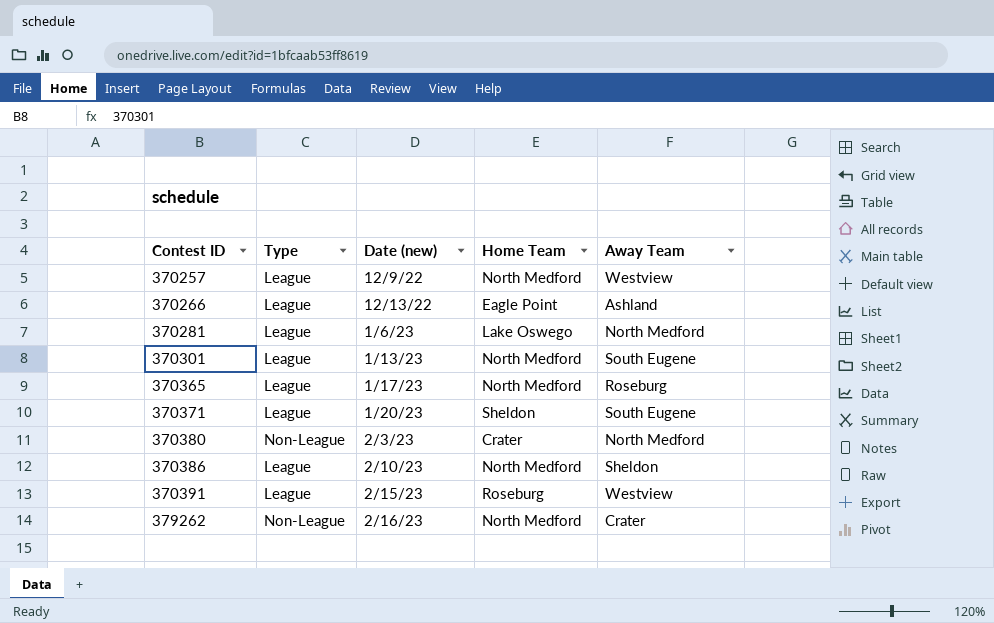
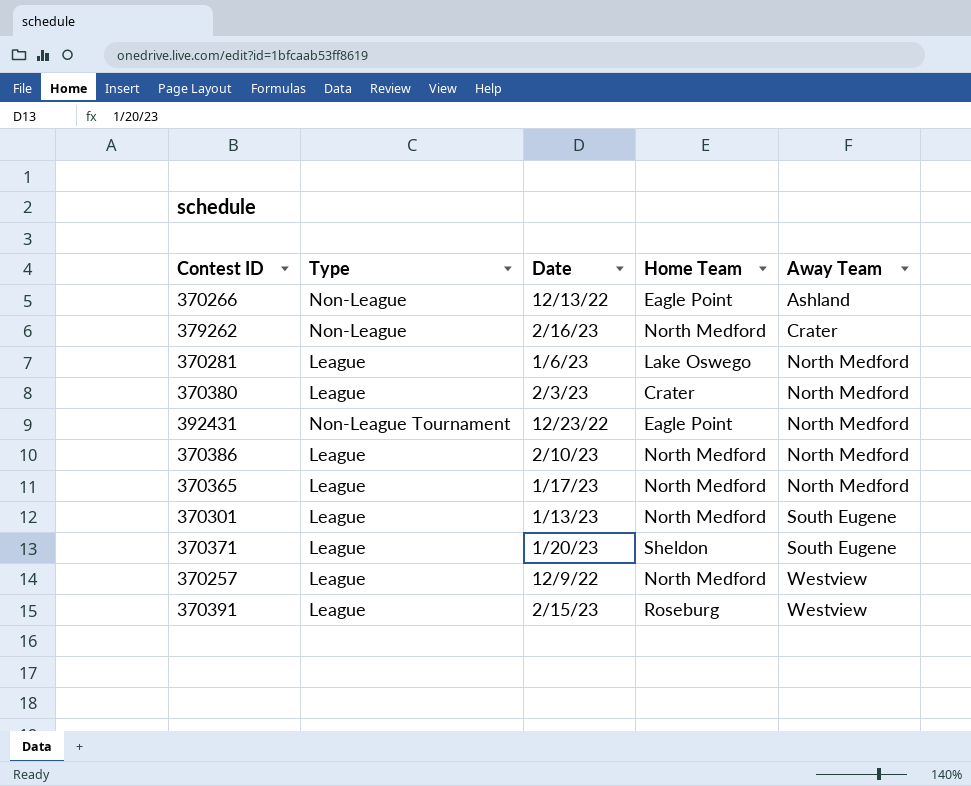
row order: Contest ID ascending -> Away Team ascending
column name: Date (new) -> Date
370266 | Type: League -> Non-League
370380 | Type: Non-League -> League
row 392431: none -> Non-League Tournament | 12/23/22 | Eagle Point | North Medford
370386 | Away Team: Sheldon -> North Medford
370365 | Away Team: Roseburg -> North Medford

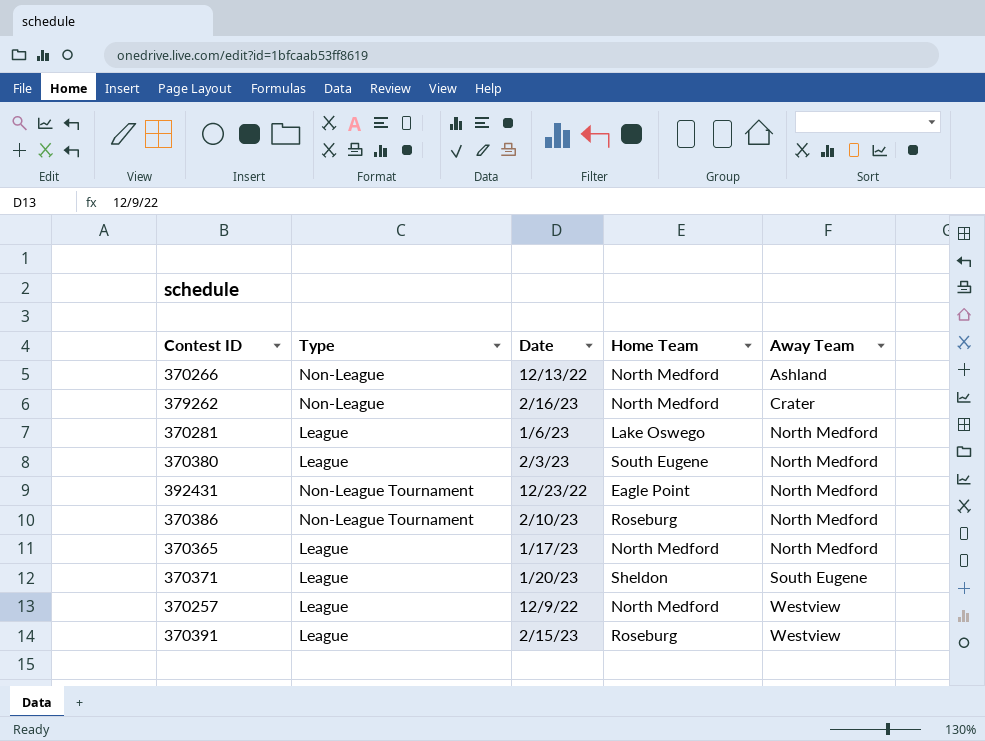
row 370301: League | 1/13/23 | North Medford | South Eugene -> none
370266 | Home Team: Eagle Point -> North Medford
370380 | Home Team: Crater -> South Eugene
370386 | Type: League -> Non-League Tournament
370386 | Home Team: North Medford -> Roseburg

